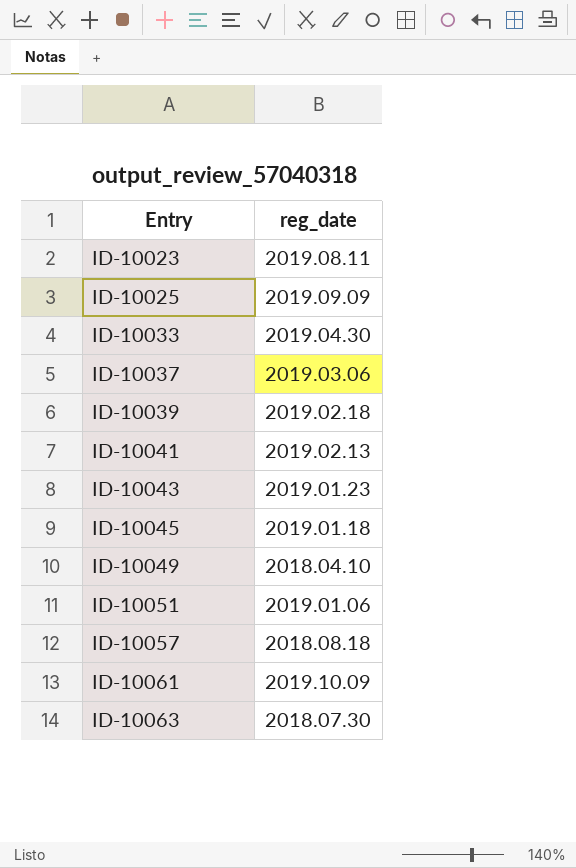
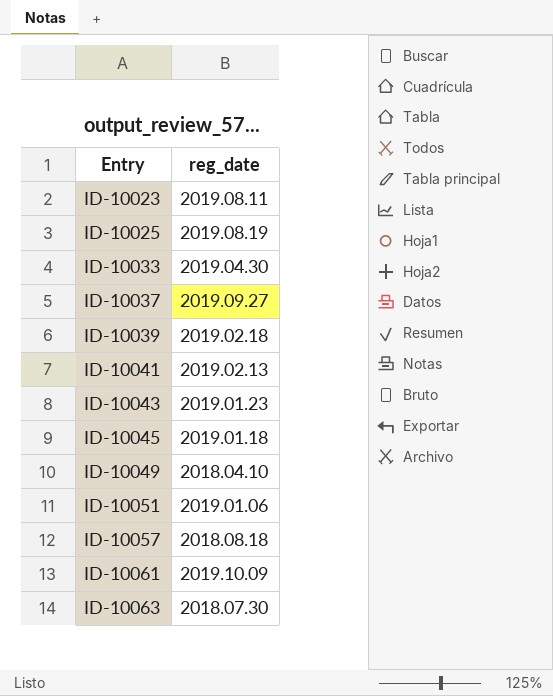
ID-10025 | reg_date: 2019.09.09 -> 2019.08.19
ID-10037 | reg_date: 2019.03.06 -> 2019.09.27

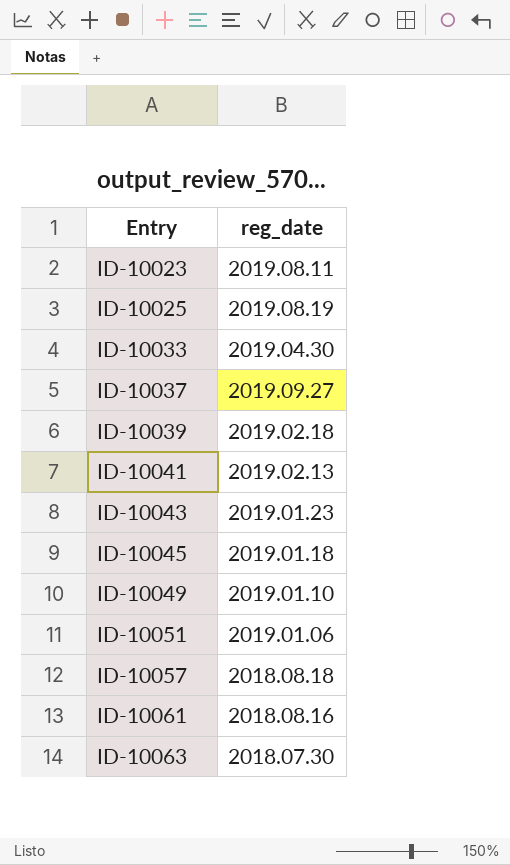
ID-10049 | reg_date: 2018.04.10 -> 2019.01.10
ID-10061 | reg_date: 2019.10.09 -> 2018.08.16

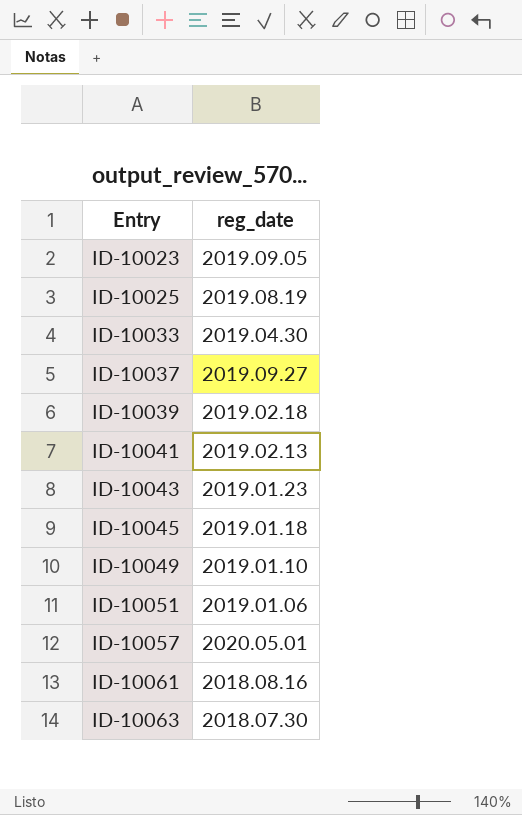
ID-10023 | reg_date: 2019.08.11 -> 2019.09.05
ID-10057 | reg_date: 2018.08.18 -> 2020.05.01

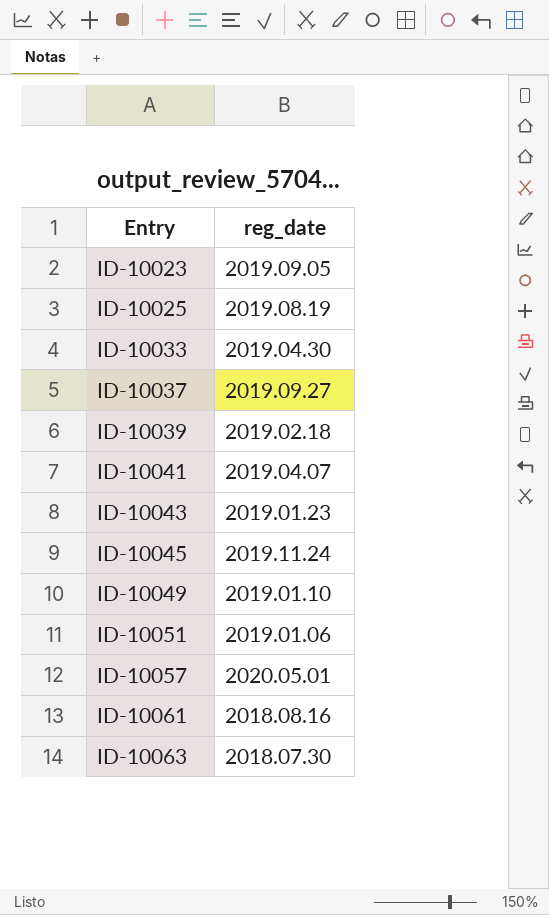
ID-10041 | reg_date: 2019.02.13 -> 2019.04.07
ID-10045 | reg_date: 2019.01.18 -> 2019.11.24

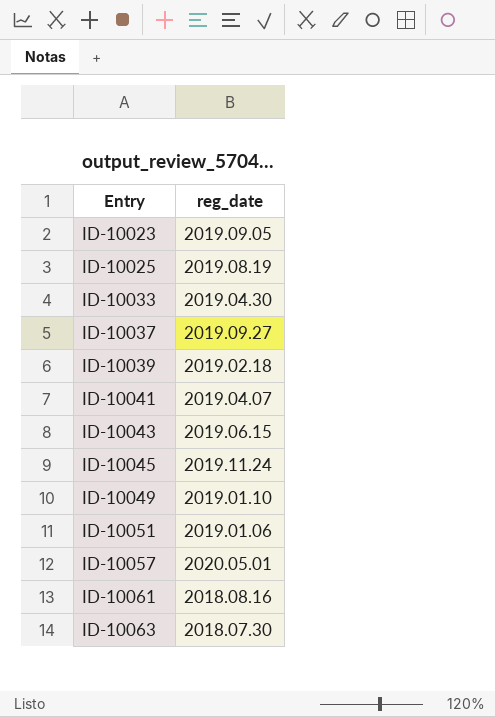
ID-10043 | reg_date: 2019.01.23 -> 2019.06.15

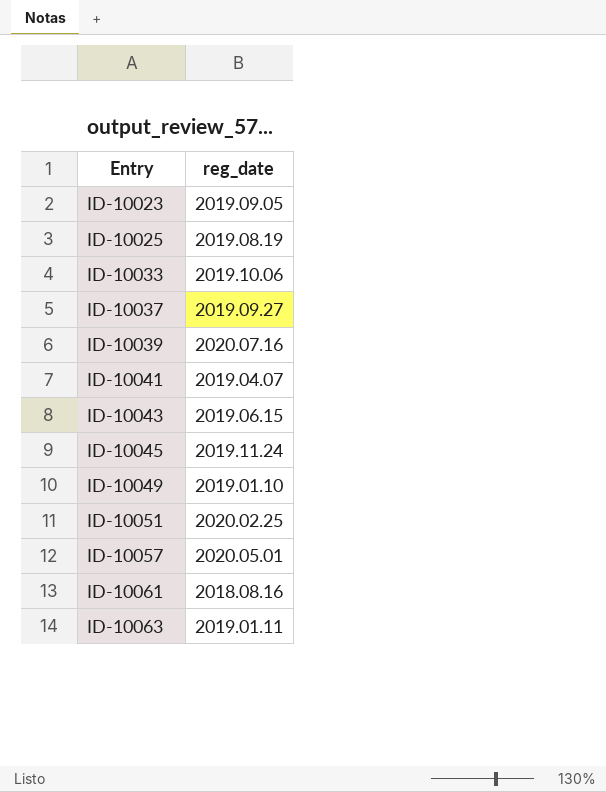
ID-10033 | reg_date: 2019.04.30 -> 2019.10.06
ID-10039 | reg_date: 2019.02.18 -> 2020.07.16
ID-10051 | reg_date: 2019.01.06 -> 2020.02.25
ID-10063 | reg_date: 2018.07.30 -> 2019.01.11

